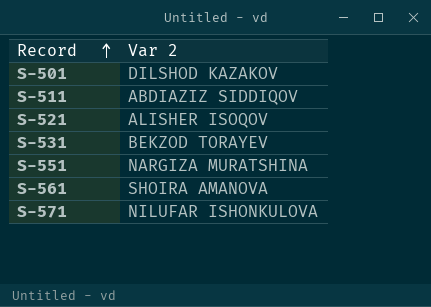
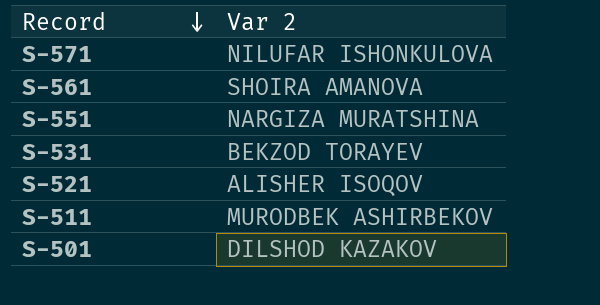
row order: Record ascending -> Record descending
S-511 | Var 2: ABDIAZIZ SIDDIQOV -> MURODBEK ASHIRBEKOV

